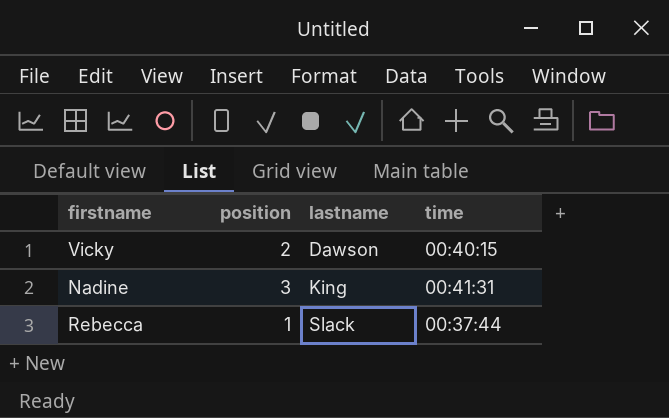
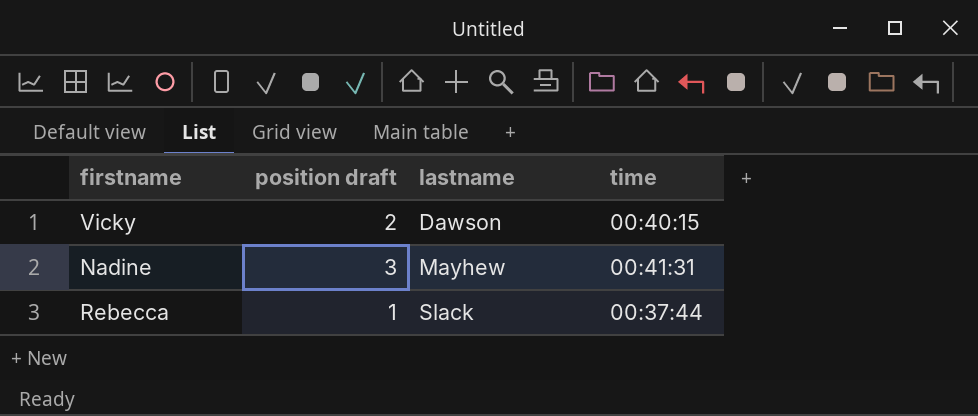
column name: position -> position draft
Nadine | lastname: King -> Mayhew

